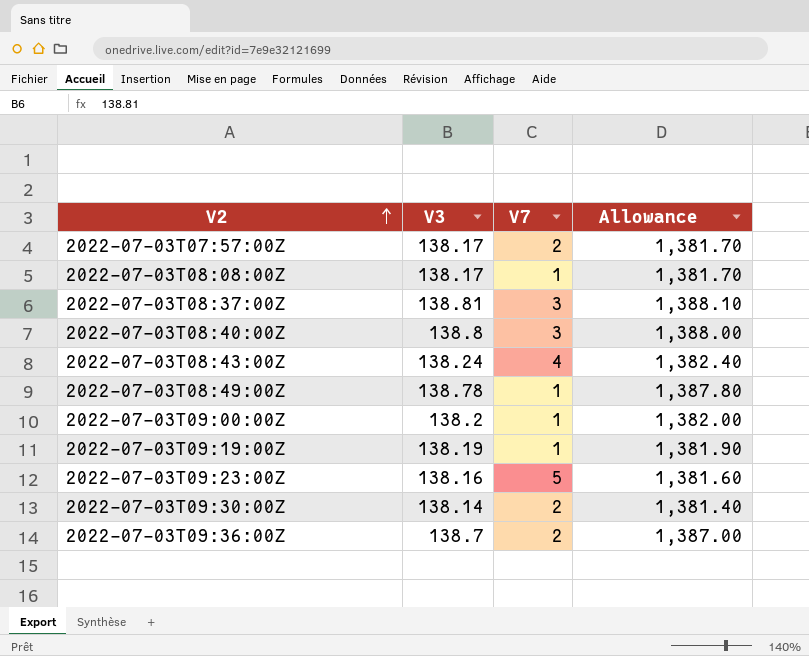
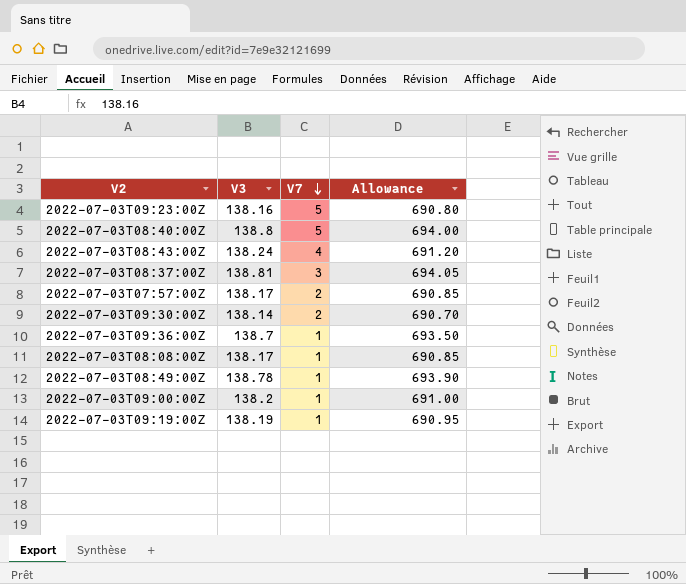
row order: V2 ascending -> V7 descending
column Allowance | formula: [V3] * 10 -> [V3] * 5
2022-07-03T08:40:00Z | V7: 3 -> 5
2022-07-03T09:36:00Z | V7: 2 -> 1

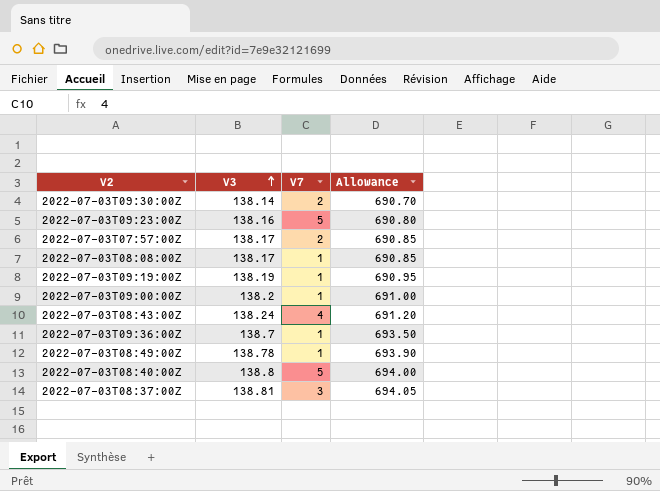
row order: V7 descending -> V3 ascending

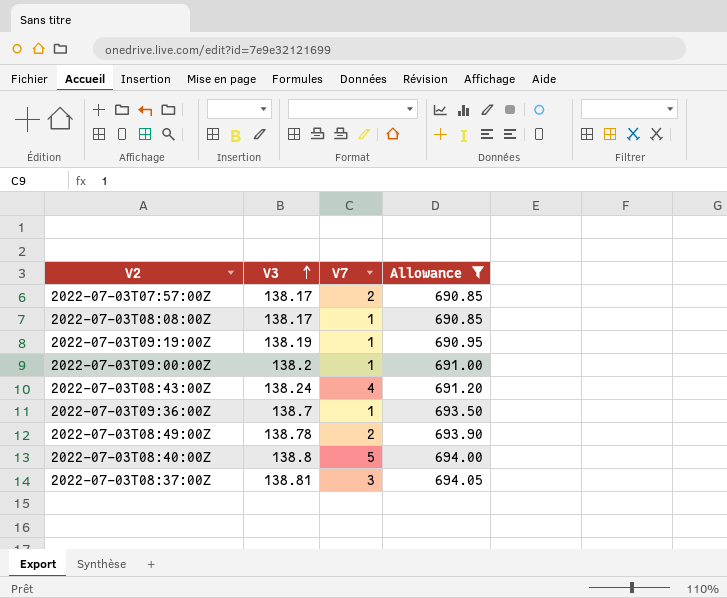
filter: none -> Allowance >= 690.85
2022-07-03T08:49:00Z | V7: 1 -> 2

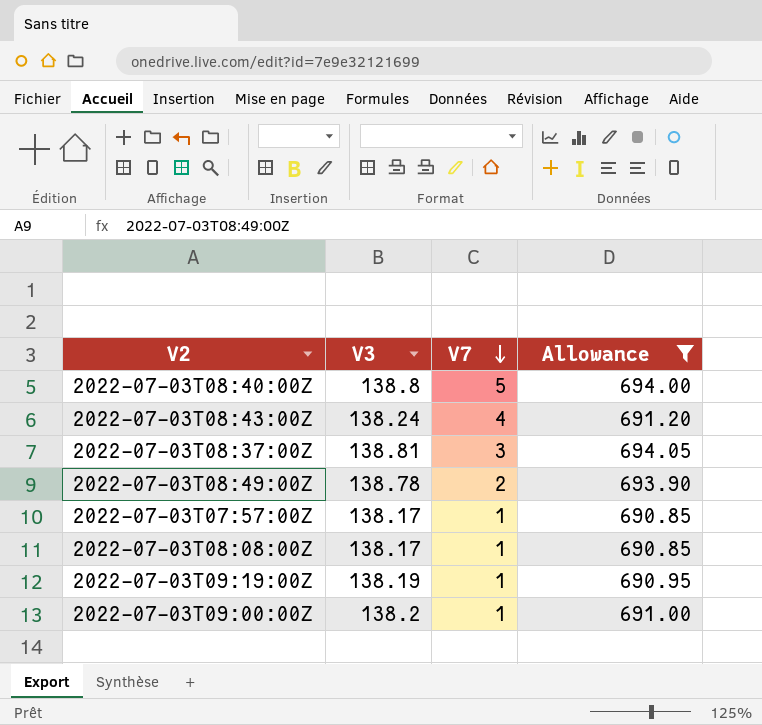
row order: V3 ascending -> V7 descending
row 2022-07-03T09:36:00Z: 138.7 | 1 | 693.50 -> none
2022-07-03T07:57:00Z | V7: 2 -> 1

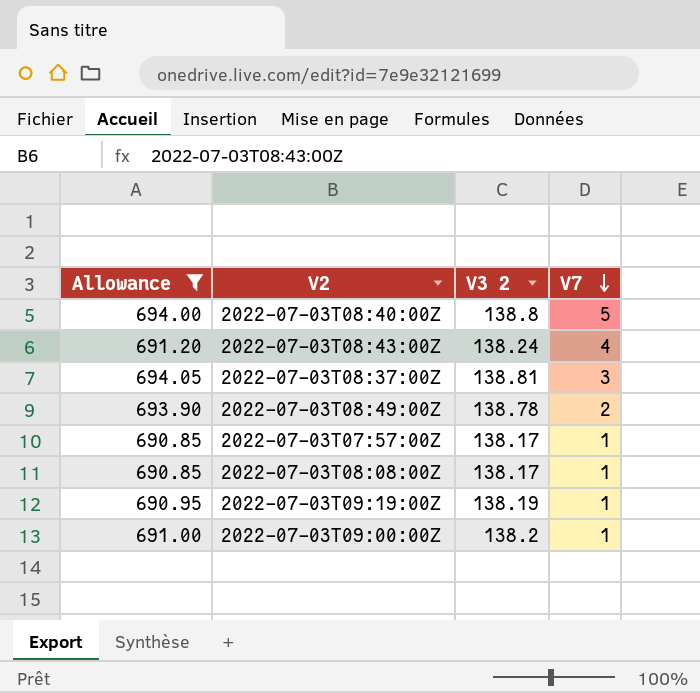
column Allowance | position: 4 -> 1
column name: V3 -> V3 2

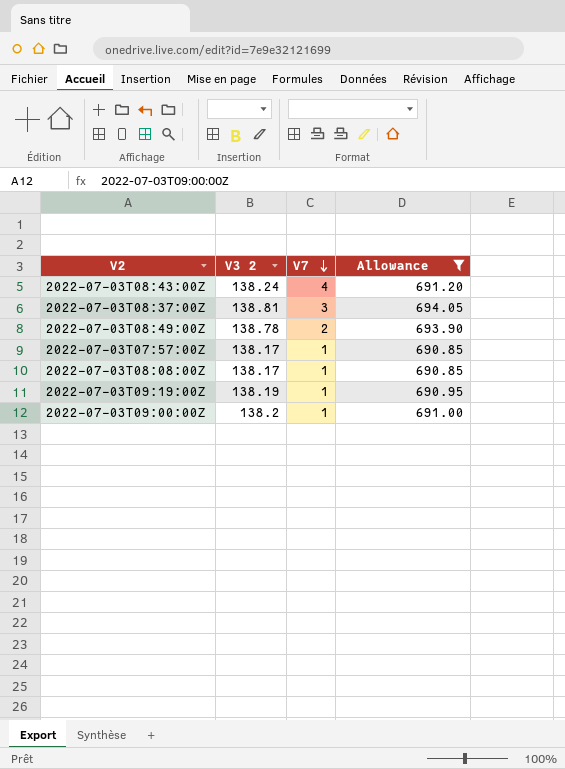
column Allowance | position: 1 -> 4
row 2022-07-03T08:40:00Z: 694.00 | 138.8 | 5 -> none

